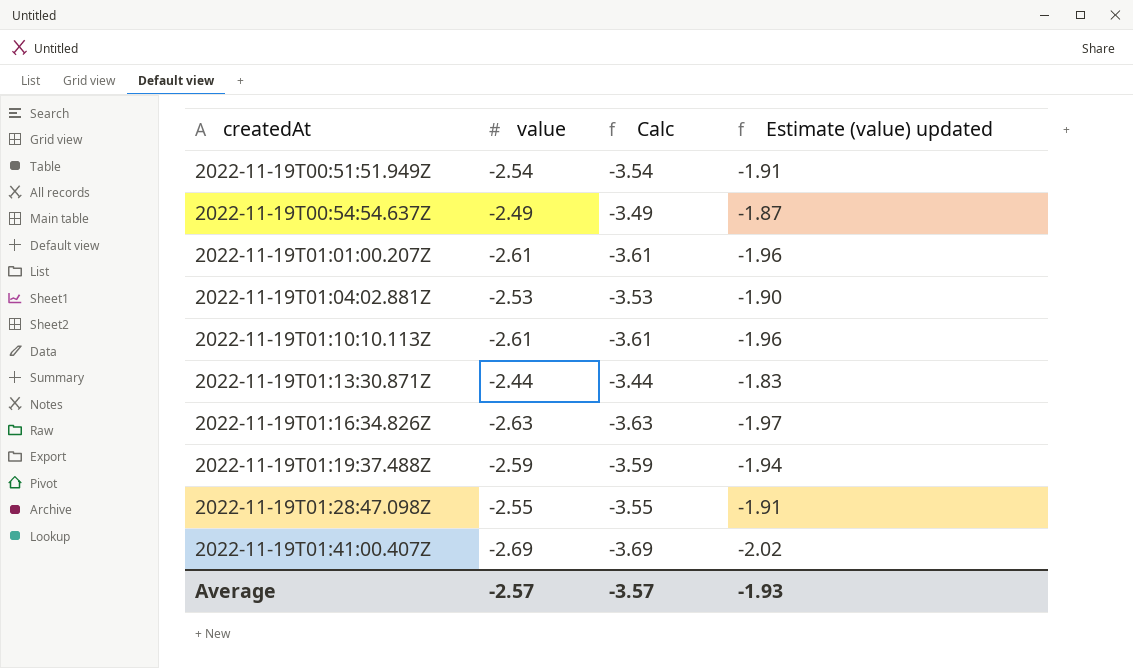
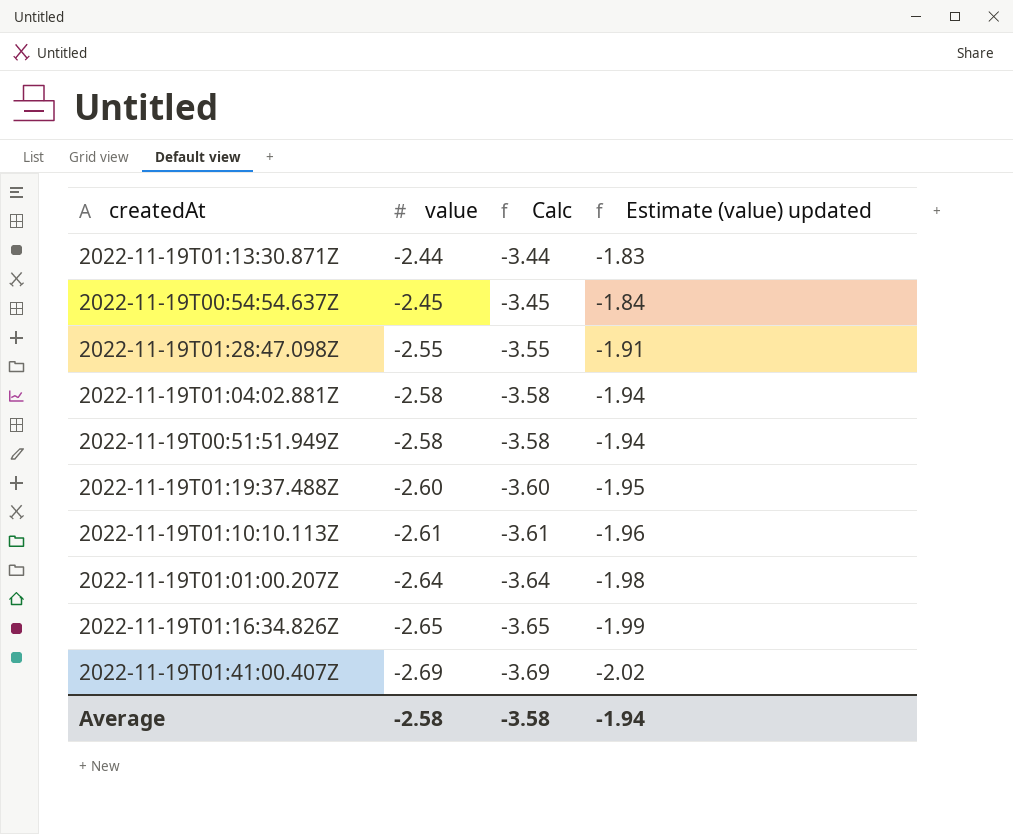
row order: createdAt ascending -> value descending
2022-11-19T00:54:54.637Z | value: -2.49 -> -2.45
2022-11-19T00:54:54.637Z | Calc: -3.49 -> -3.45
2022-11-19T00:54:54.637Z | Estimate (value) updated: -1.87 -> -1.84
2022-11-19T01:04:02.881Z | value: -2.53 -> -2.58
2022-11-19T01:04:02.881Z | Calc: -3.53 -> -3.58
2022-11-19T01:04:02.881Z | Estimate (value) updated: -1.90 -> -1.94
2022-11-19T00:51:51.949Z | value: -2.54 -> -2.58
2022-11-19T00:51:51.949Z | Calc: -3.54 -> -3.58
2022-11-19T00:51:51.949Z | Estimate (value) updated: -1.91 -> -1.94
2022-11-19T01:19:37.488Z | value: -2.59 -> -2.60
2022-11-19T01:19:37.488Z | Calc: -3.59 -> -3.60
2022-11-19T01:19:37.488Z | Estimate (value) updated: -1.94 -> -1.95
2022-11-19T01:01:00.207Z | value: -2.61 -> -2.64
2022-11-19T01:01:00.207Z | Calc: -3.61 -> -3.64
2022-11-19T01:01:00.207Z | Estimate (value) updated: -1.96 -> -1.98
2022-11-19T01:16:34.826Z | value: -2.63 -> -2.65
2022-11-19T01:16:34.826Z | Calc: -3.63 -> -3.65
2022-11-19T01:16:34.826Z | Estimate (value) updated: -1.97 -> -1.99
Average | value: -2.57 -> -2.58
Average | Calc: -3.57 -> -3.58
Average | Estimate (value) updated: -1.93 -> -1.94

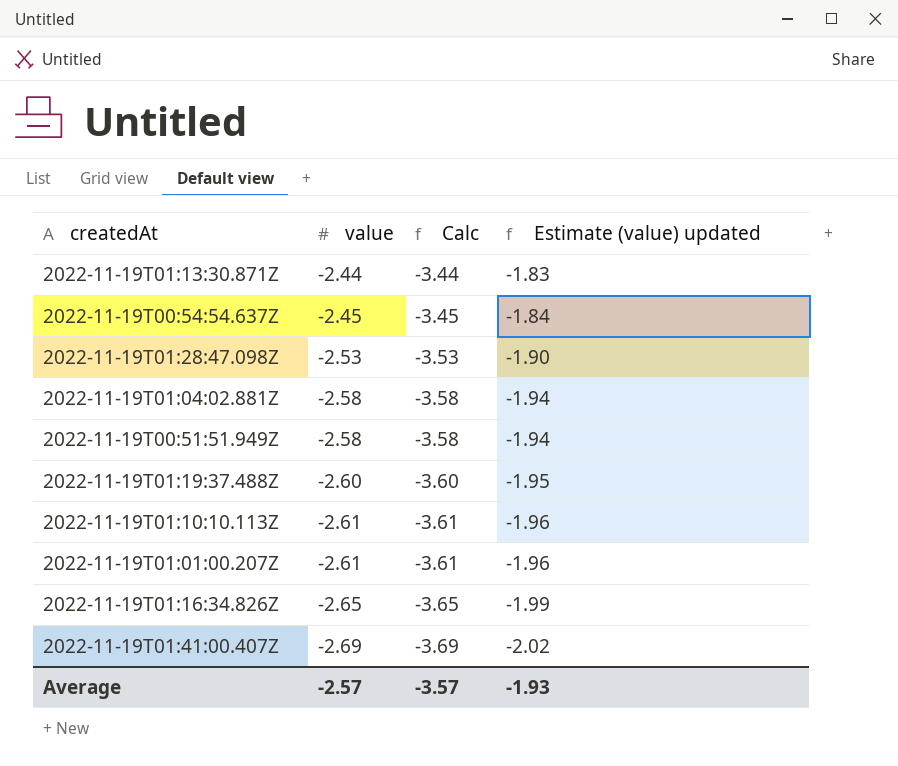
2022-11-19T01:28:47.098Z | value: -2.55 -> -2.53
2022-11-19T01:28:47.098Z | Calc: -3.55 -> -3.53
2022-11-19T01:28:47.098Z | Estimate (value) updated: -1.91 -> -1.90
2022-11-19T01:01:00.207Z | value: -2.64 -> -2.61
2022-11-19T01:01:00.207Z | Calc: -3.64 -> -3.61
2022-11-19T01:01:00.207Z | Estimate (value) updated: -1.98 -> -1.96
Average | value: -2.58 -> -2.57
Average | Calc: -3.58 -> -3.57
Average | Estimate (value) updated: -1.94 -> -1.93

